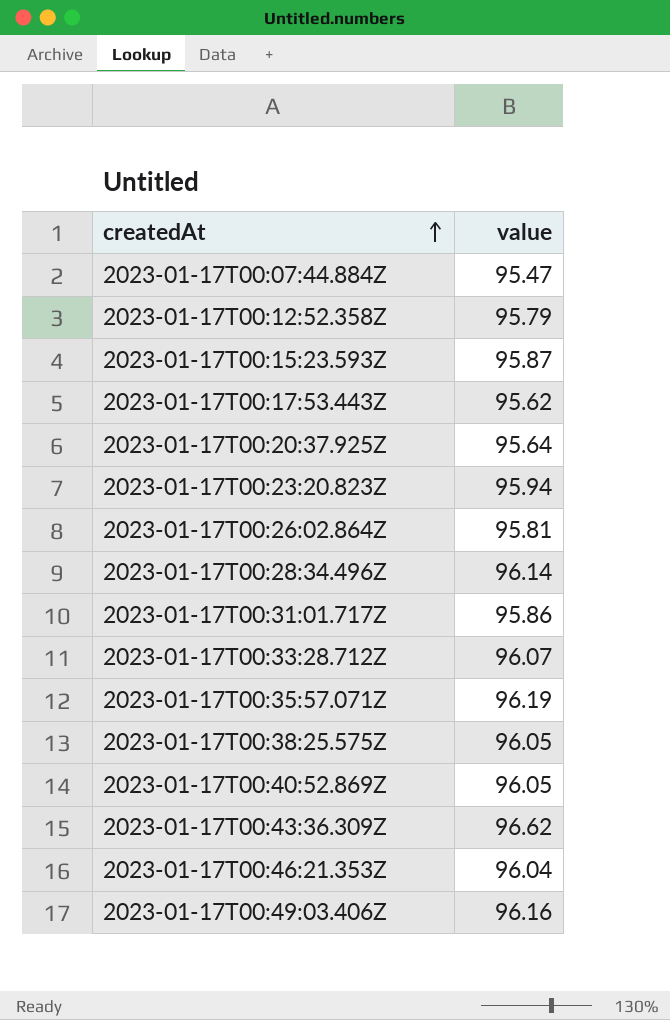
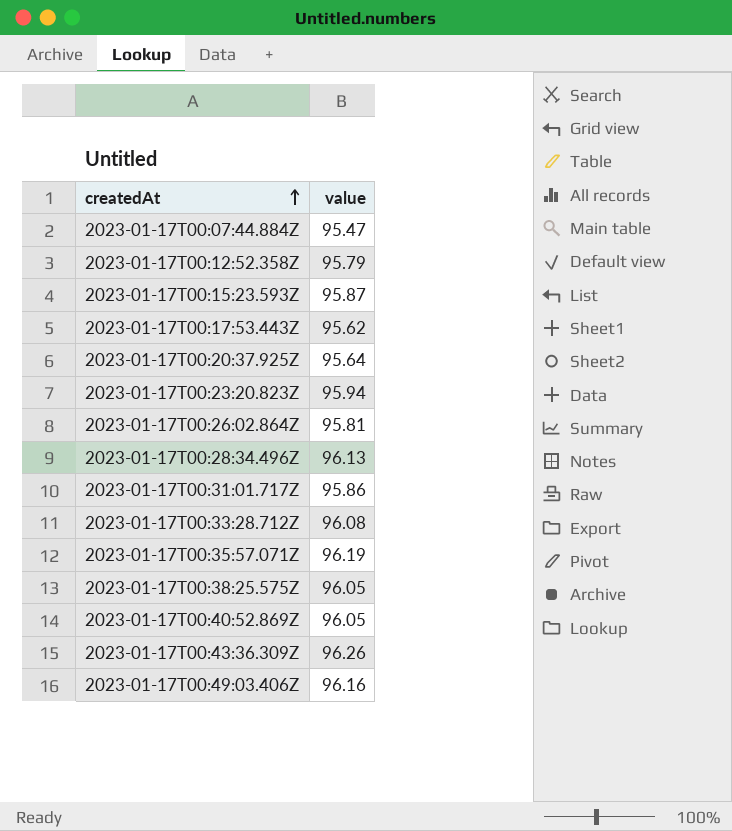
row 2023-01-17T00:46:21.353Z: 96.04 -> none
2023-01-17T00:28:34.496Z | value: 96.14 -> 96.13
2023-01-17T00:33:28.712Z | value: 96.07 -> 96.08
2023-01-17T00:43:36.309Z | value: 96.62 -> 96.26

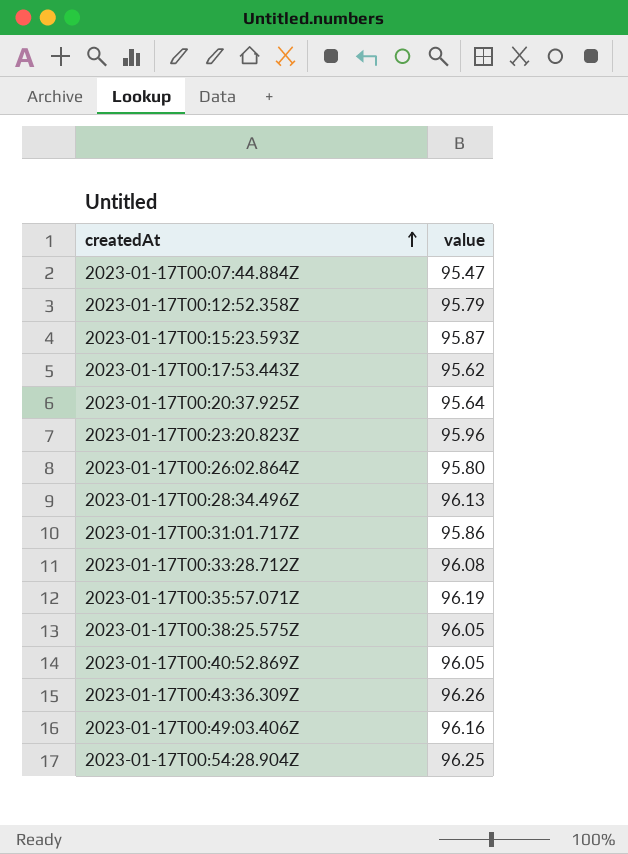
2023-01-17T00:23:20.823Z | value: 95.94 -> 95.96
2023-01-17T00:26:02.864Z | value: 95.81 -> 95.80
row 2023-01-17T00:54:28.904Z: none -> 96.25

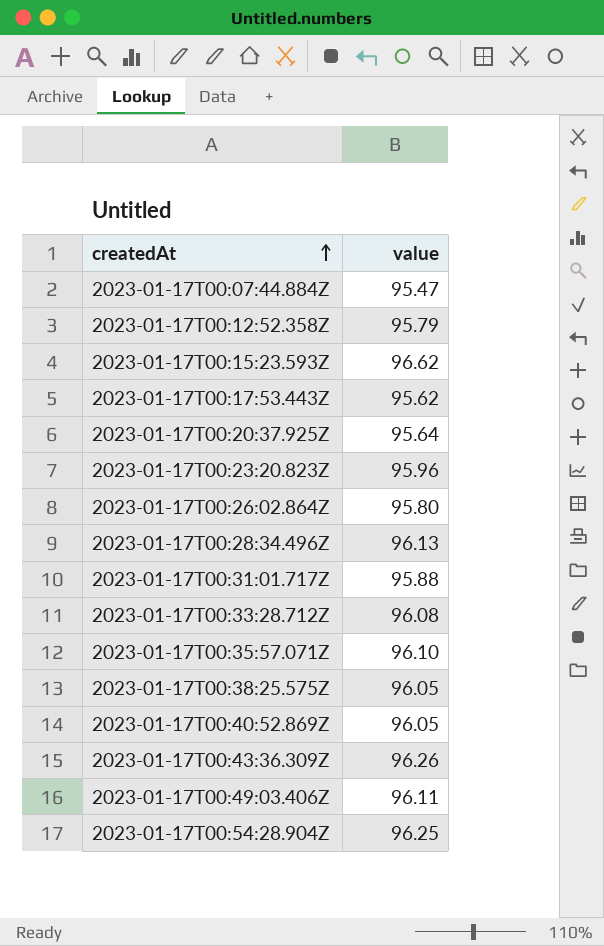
2023-01-17T00:15:23.593Z | value: 95.87 -> 96.62
2023-01-17T00:31:01.717Z | value: 95.86 -> 95.88
2023-01-17T00:35:57.071Z | value: 96.19 -> 96.10
2023-01-17T00:49:03.406Z | value: 96.16 -> 96.11

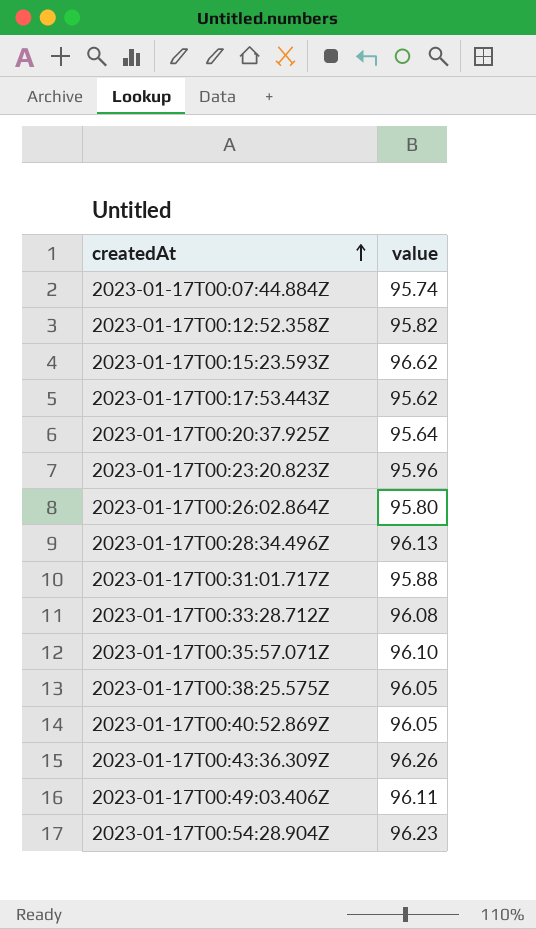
2023-01-17T00:07:44.884Z | value: 95.47 -> 95.74
2023-01-17T00:12:52.358Z | value: 95.79 -> 95.82
2023-01-17T00:54:28.904Z | value: 96.25 -> 96.23

